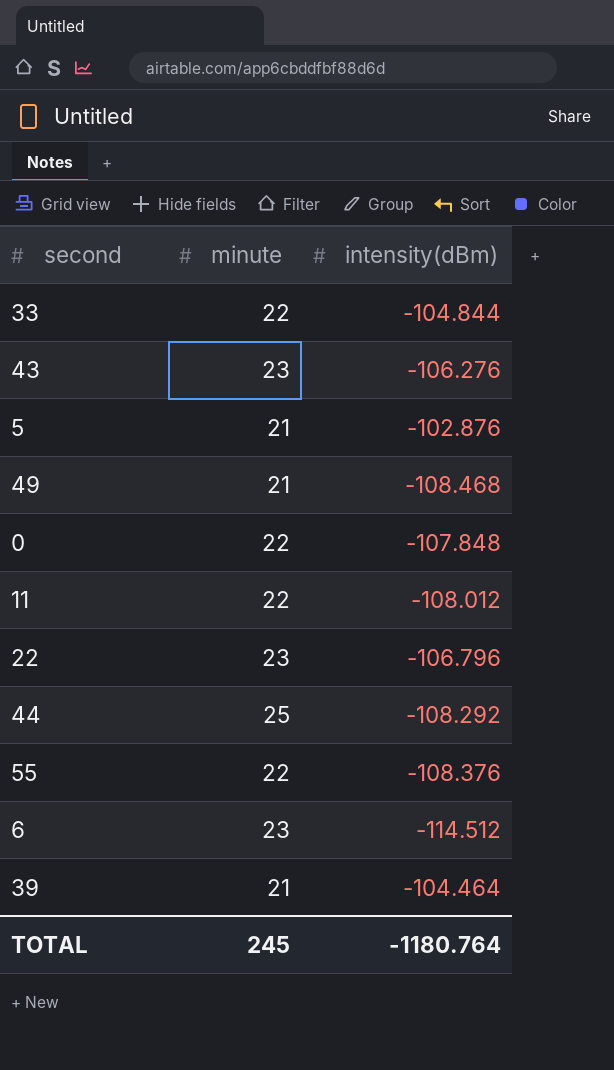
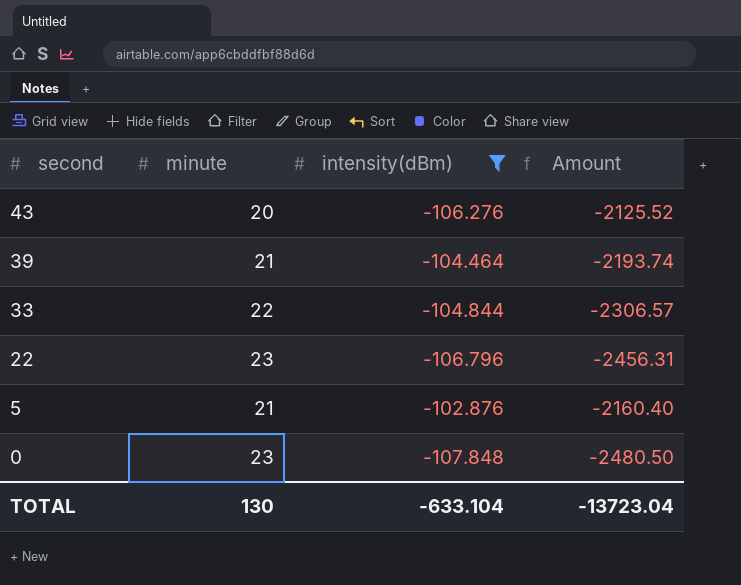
filter: none -> intensity(dBm) >= -107.848
row order: none -> second descending
column Amount | formula: none -> [minute] * [intensity(dBm)]
43 | minute: 23 -> 20
0 | minute: 22 -> 23
TOTAL | minute: 245 -> 130
TOTAL | intensity(dBm): -1180.764 -> -633.104

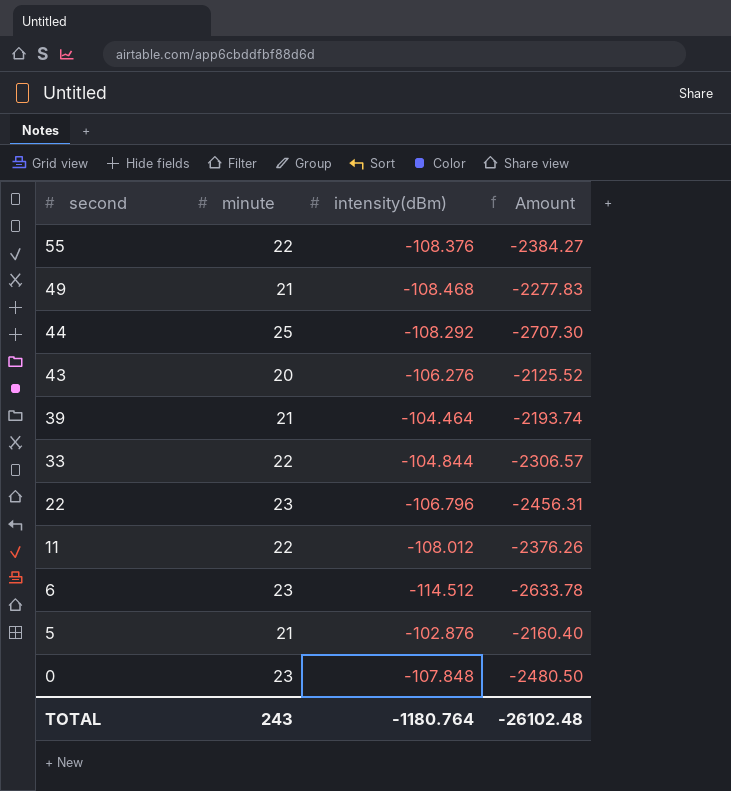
filter: intensity(dBm) >= -107.848 -> none
TOTAL | minute: 130 -> 243
TOTAL | intensity(dBm): -633.104 -> -1180.764
TOTAL | Amount: -13723.04 -> -26102.48

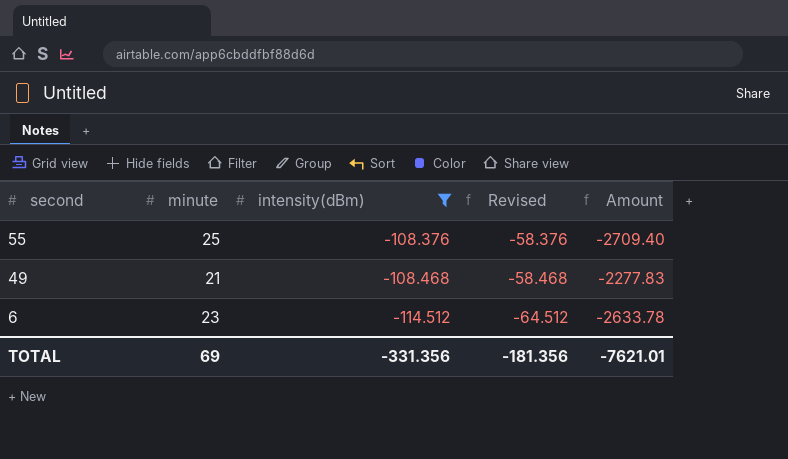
filter: none -> intensity(dBm) <= -108.376
column Revised | formula: none -> [intensity(dBm)] + 50
55 | minute: 22 -> 25
55 | Amount: -2384.27 -> -2709.40
TOTAL | minute: 243 -> 69
TOTAL | intensity(dBm): -1180.764 -> -331.356
TOTAL | Amount: -26102.48 -> -7621.01

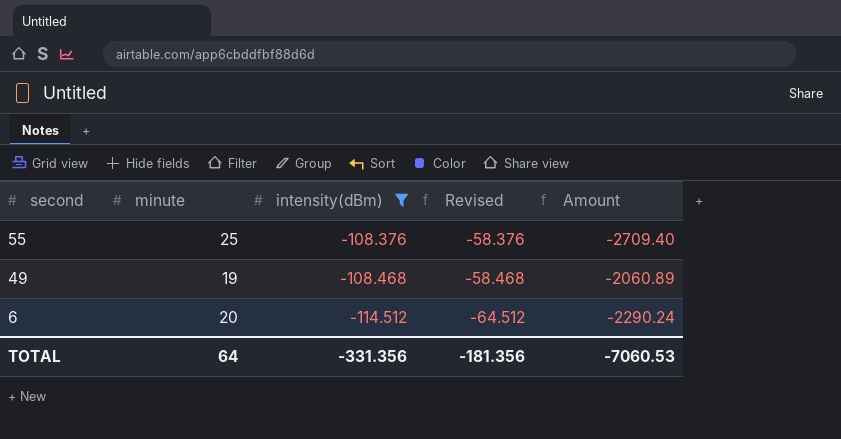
49 | minute: 21 -> 19
49 | Amount: -2277.83 -> -2060.89
6 | minute: 23 -> 20
6 | Amount: -2633.78 -> -2290.24
TOTAL | minute: 69 -> 64
TOTAL | Amount: -7621.01 -> -7060.53

